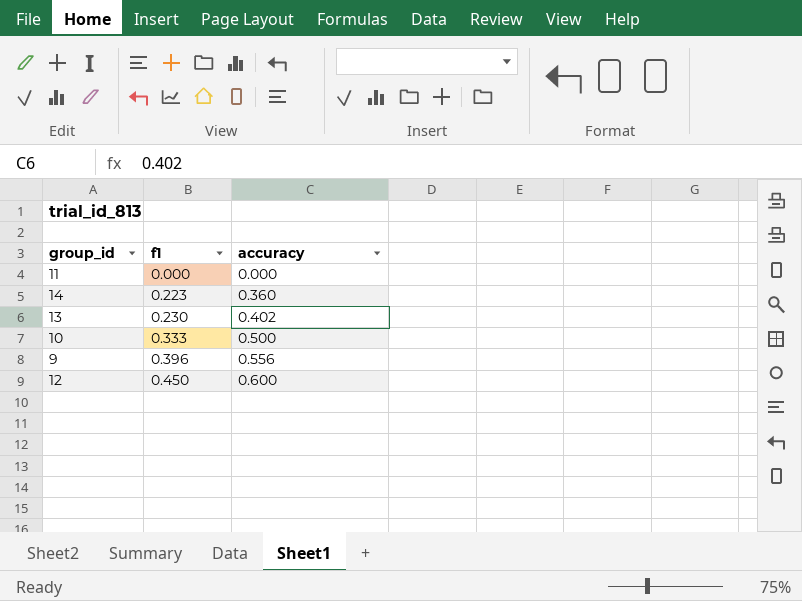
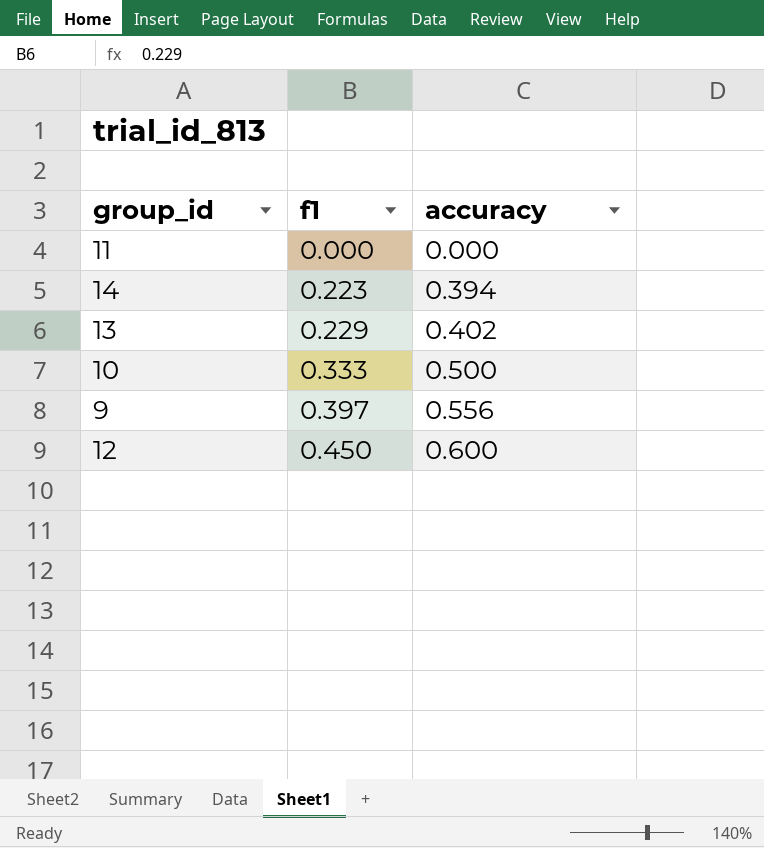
14 | accuracy: 0.360 -> 0.394
13 | f1: 0.230 -> 0.229
9 | f1: 0.396 -> 0.397

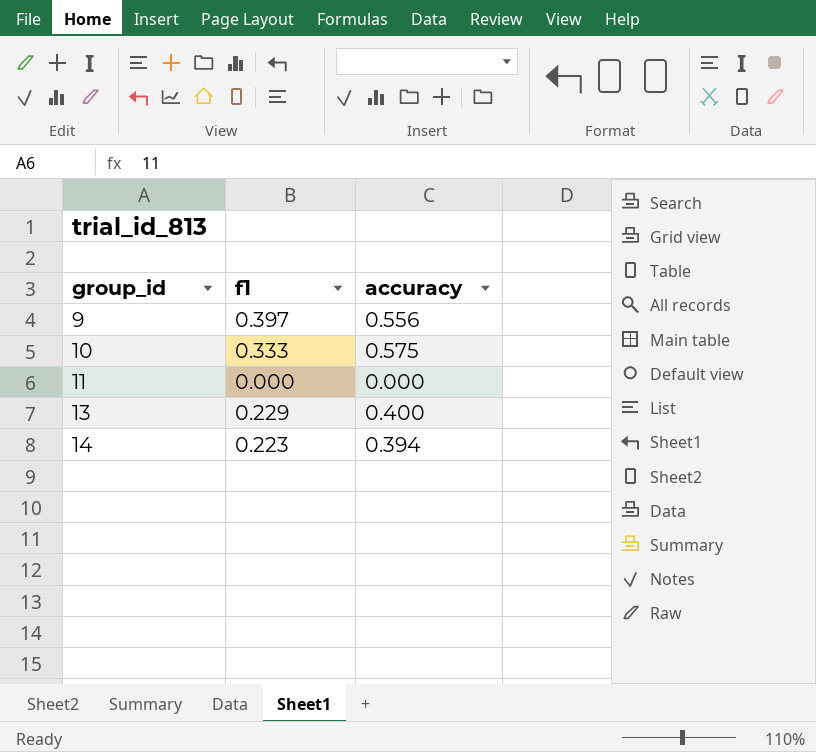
row order: f1 ascending -> group_id ascending
row 12: 0.450 | 0.600 -> none
10 | accuracy: 0.500 -> 0.575
13 | accuracy: 0.402 -> 0.400

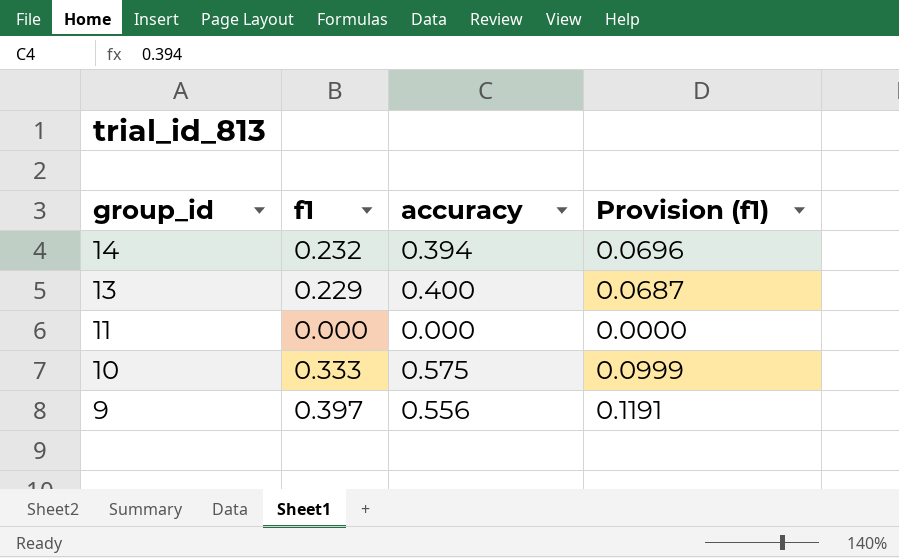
row order: group_id ascending -> group_id descending
column Provision (f1) | formula: none -> [f1] * 0.3
14 | f1: 0.223 -> 0.232

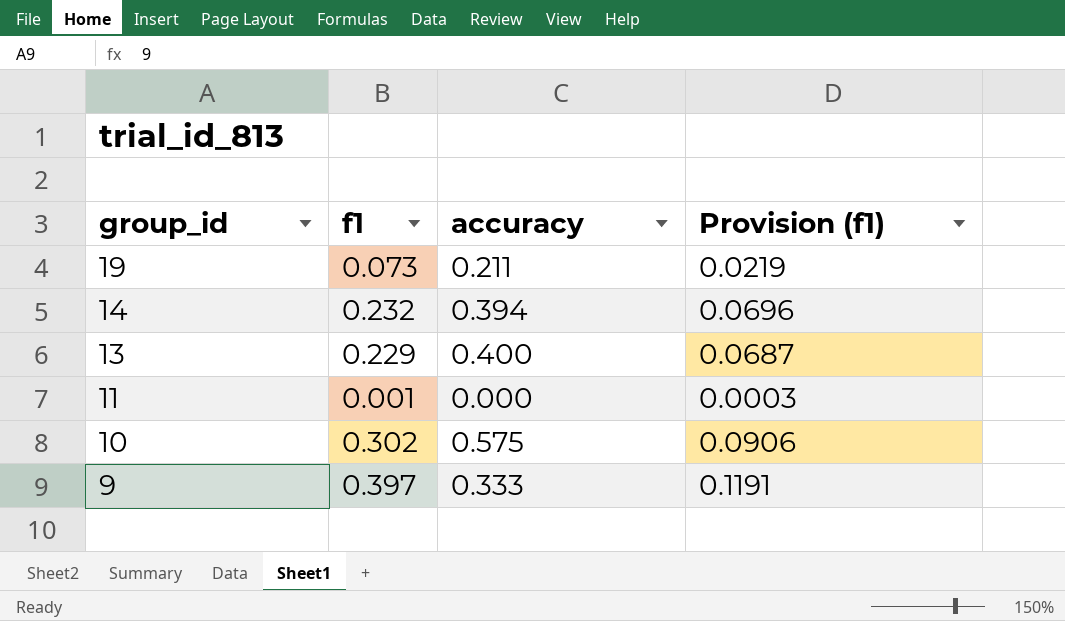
row 19: none -> 0.073 | 0.211 | 0.0219
11 | f1: 0.000 -> 0.001
11 | Provision (f1): 0.0000 -> 0.0003
10 | f1: 0.333 -> 0.302
10 | Provision (f1): 0.0999 -> 0.0906
9 | accuracy: 0.556 -> 0.333

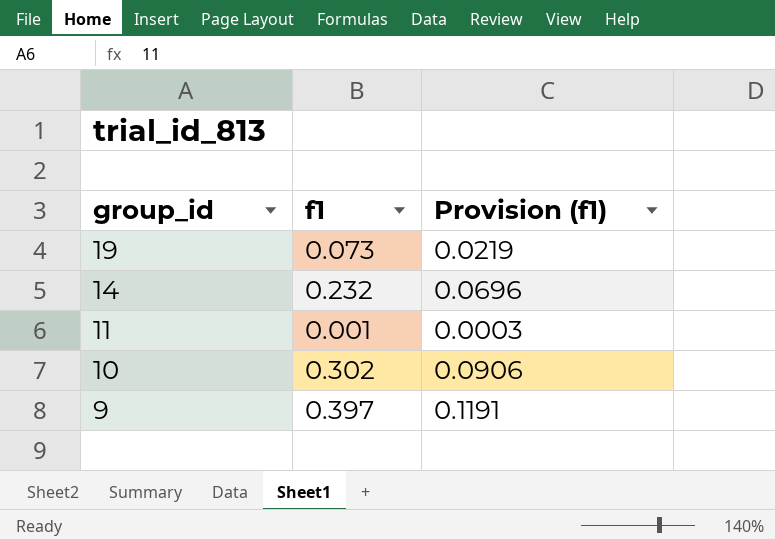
column accuracy | position: 3 -> none
row 13: 0.229 | 0.400 | 0.0687 -> none

